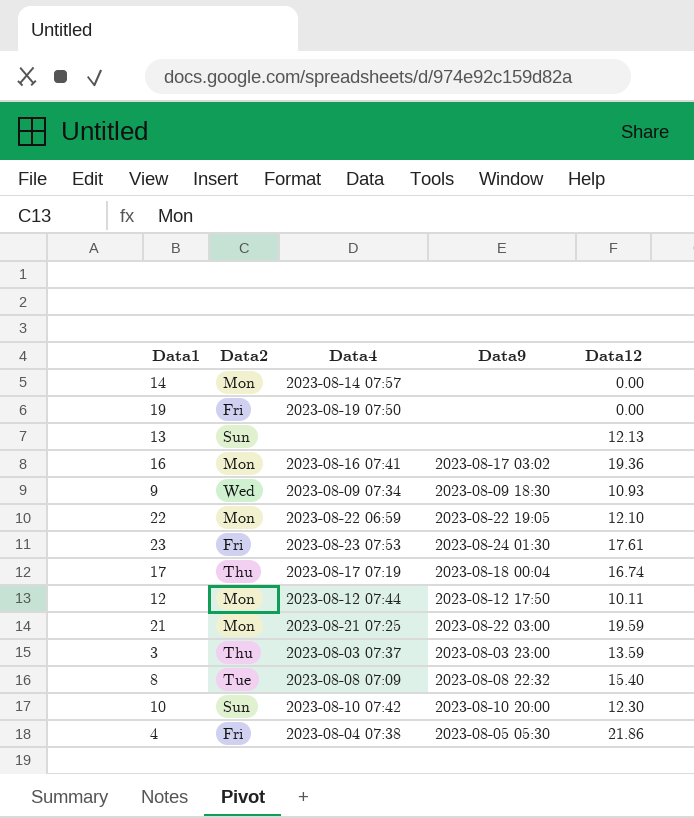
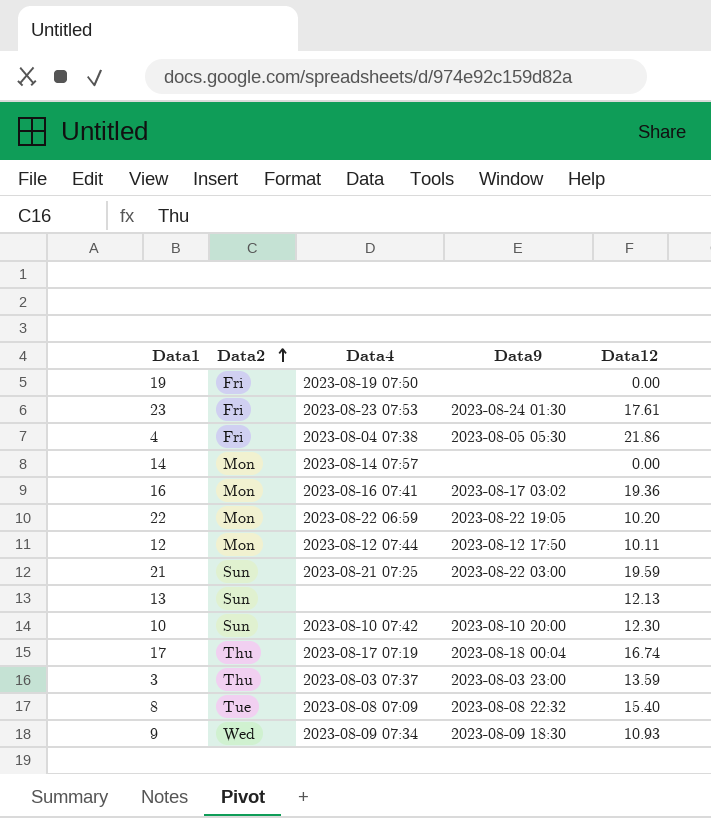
row order: none -> Data2 ascending
22 | Data12: 12.10 -> 10.20
21 | Data2: Mon -> Sun

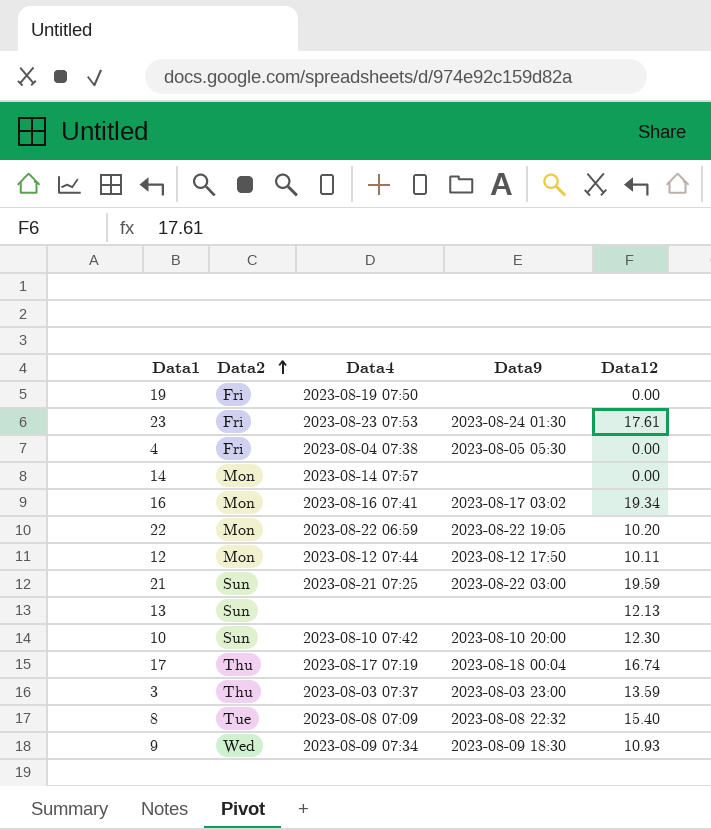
4 | Data12: 21.86 -> 0.00
16 | Data12: 19.36 -> 19.34

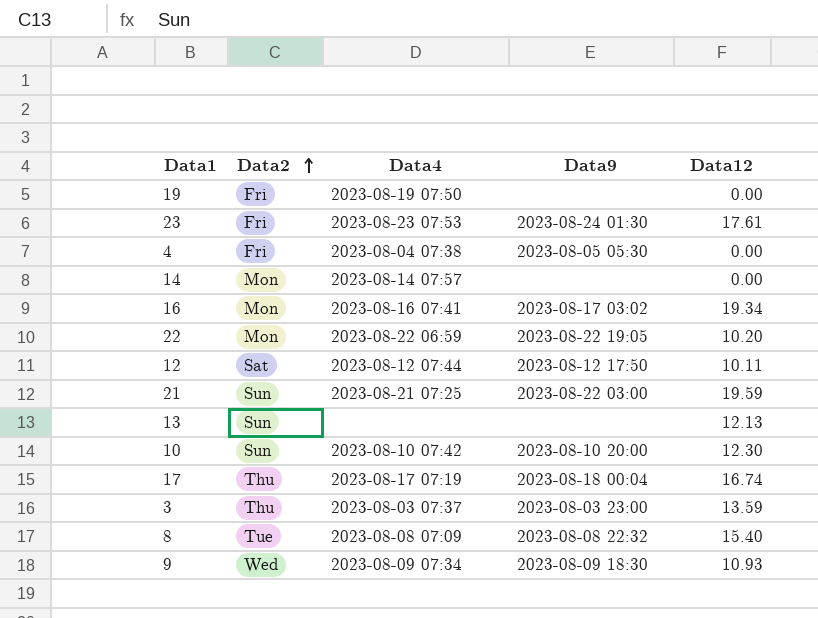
12 | Data2: Mon -> Sat

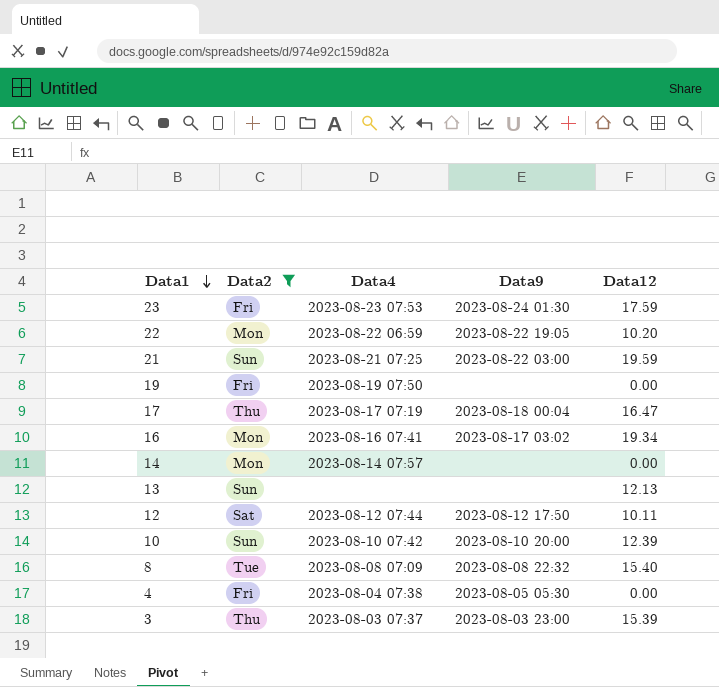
filter: none -> Data2 != Wed
row order: Data2 ascending -> Data1 descending
23 | Data12: 17.61 -> 17.59
17 | Data12: 16.74 -> 16.47
10 | Data12: 12.30 -> 12.39
3 | Data12: 13.59 -> 15.39

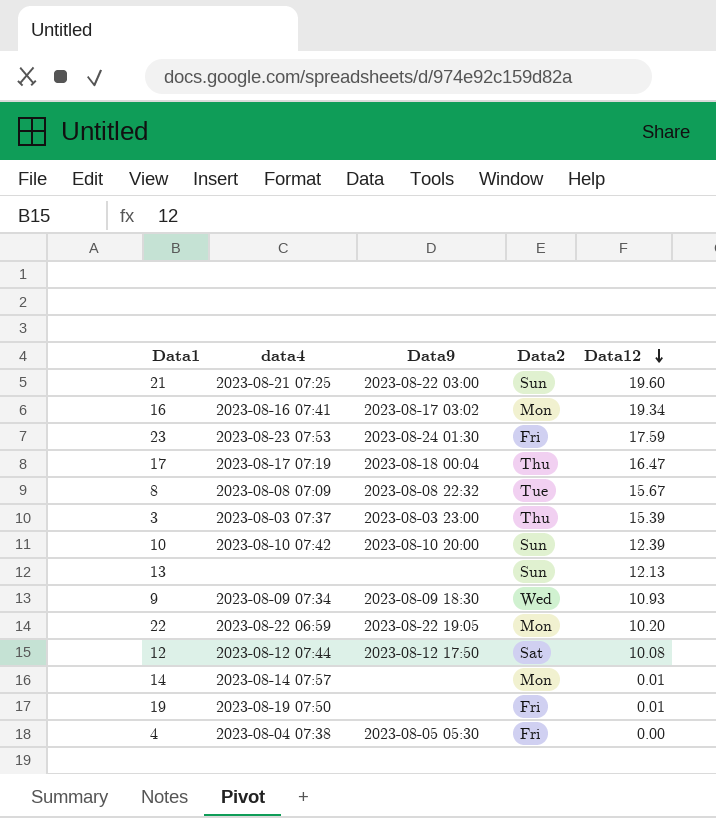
filter: Data2 != Wed -> none
row order: Data1 descending -> Data12 descending
column name: Data4 -> data4
column Data2 | position: 2 -> 4
21 | Data12: 19.59 -> 19.60
8 | Data12: 15.40 -> 15.67
12 | Data12: 10.11 -> 10.08
14 | Data12: 0.00 -> 0.01
19 | Data12: 0.00 -> 0.01

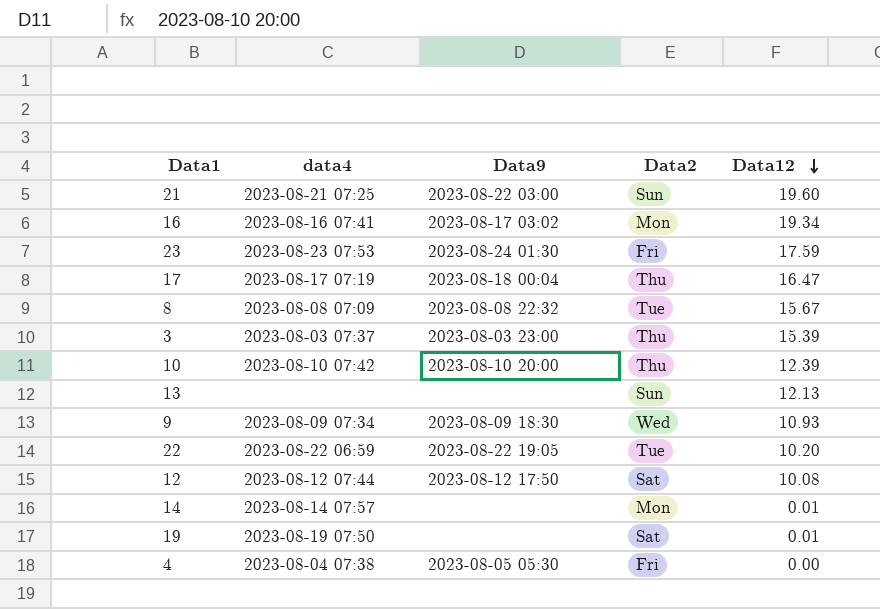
10 | Data2: Sun -> Thu
22 | Data2: Mon -> Tue
19 | Data2: Fri -> Sat

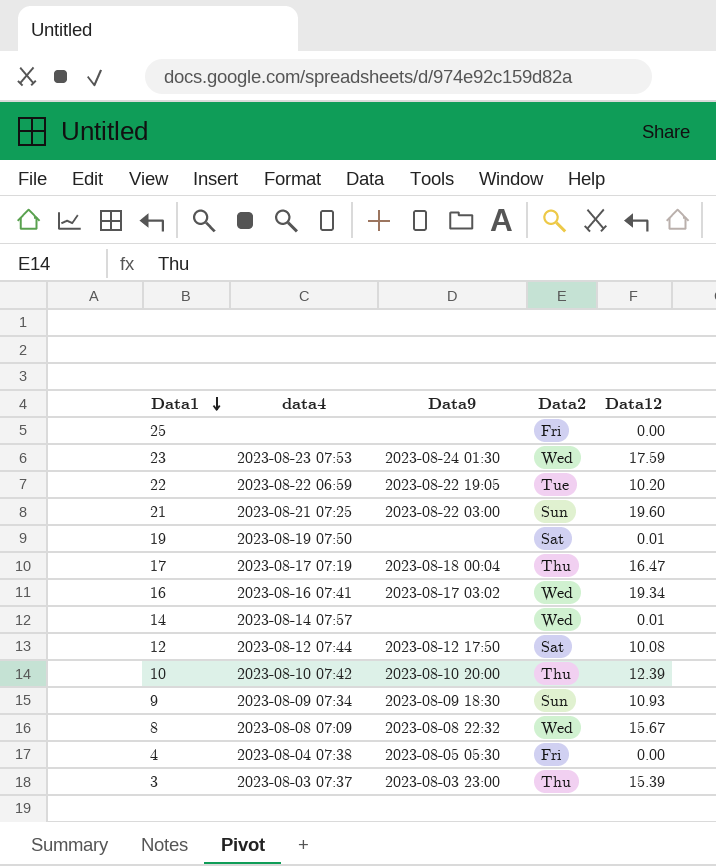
row order: Data12 descending -> Data1 descending
row 13: none | none | Sun | 12.13 -> none
row 25: none -> none | none | Fri | 0.00
23 | Data2: Fri -> Wed
16 | Data2: Mon -> Wed
14 | Data2: Mon -> Wed
9 | Data2: Wed -> Sun
8 | Data2: Tue -> Wed

